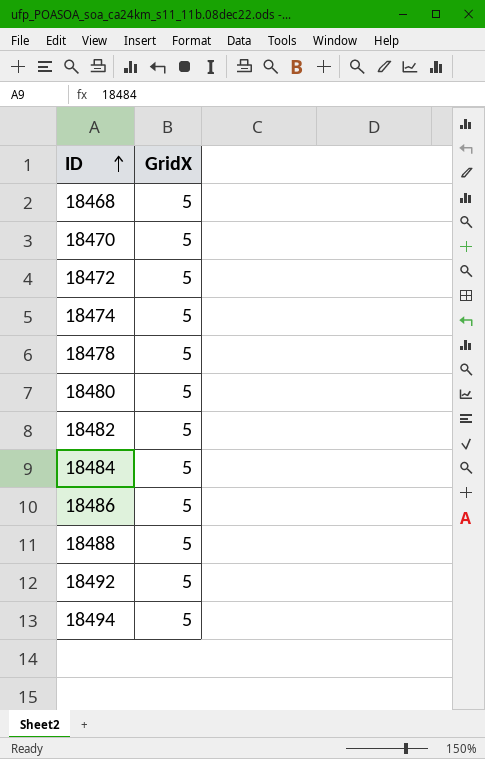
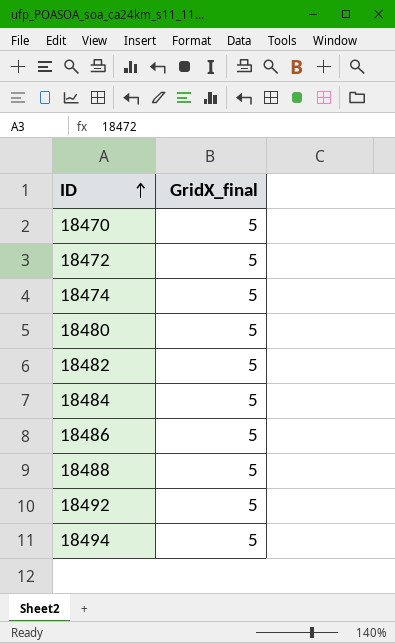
column name: GridX -> GridX_final
row 18468: 5 -> none
row 18478: 5 -> none

